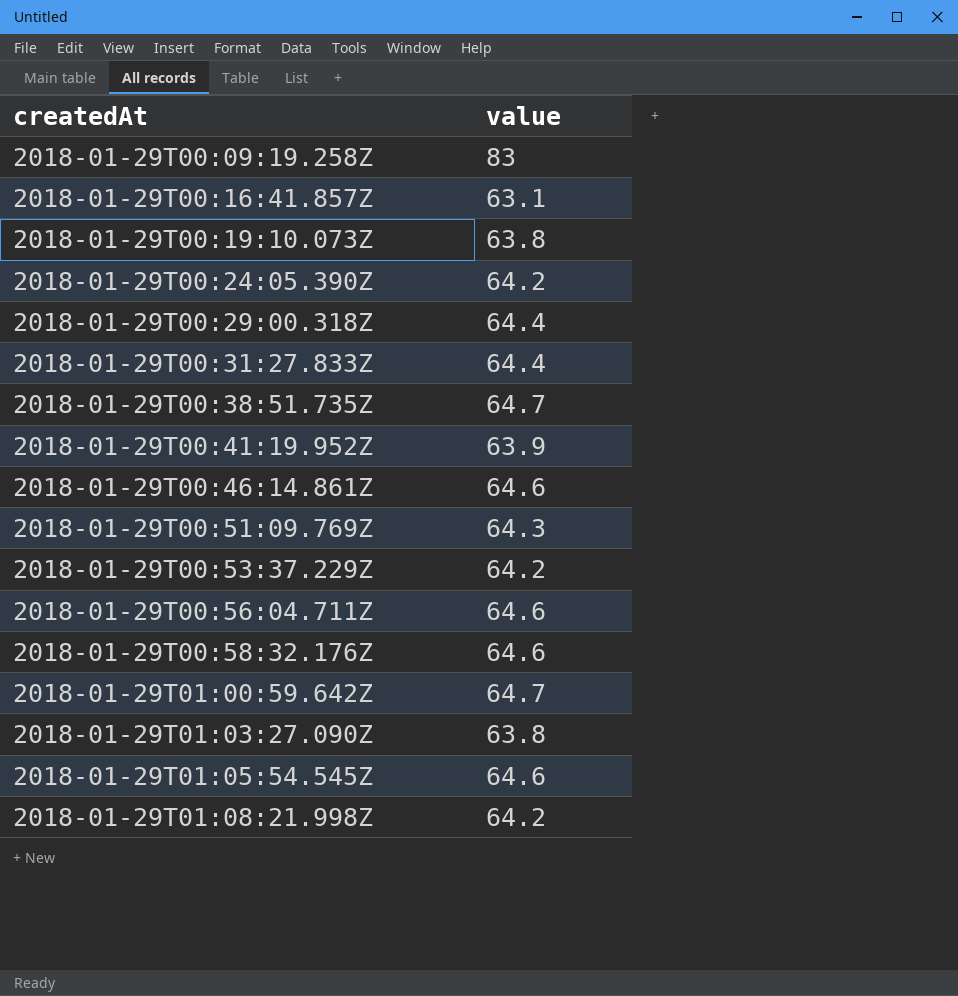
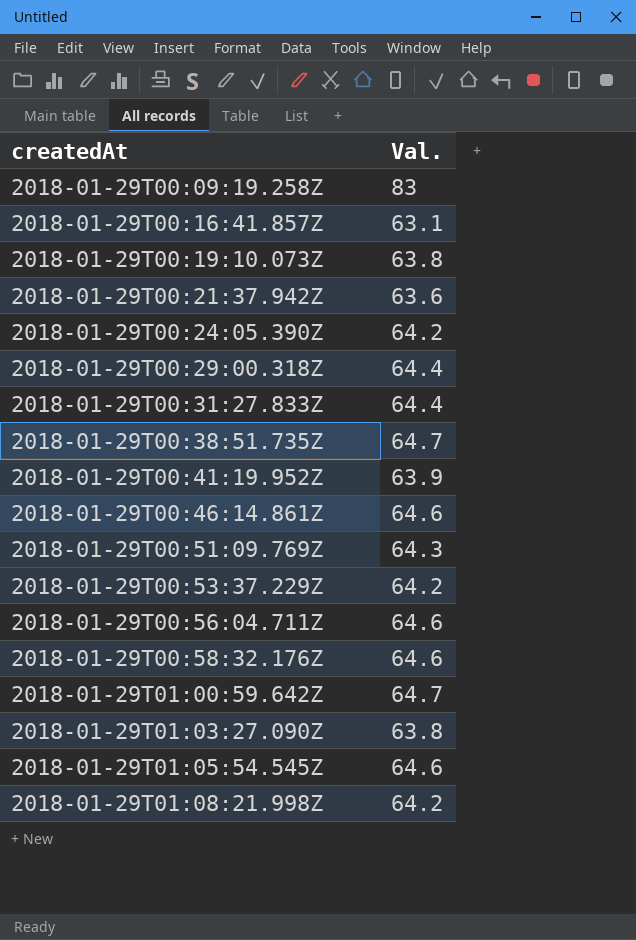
column name: value -> Val.
row 2018-01-29T00:21:37.942Z: none -> 63.6

